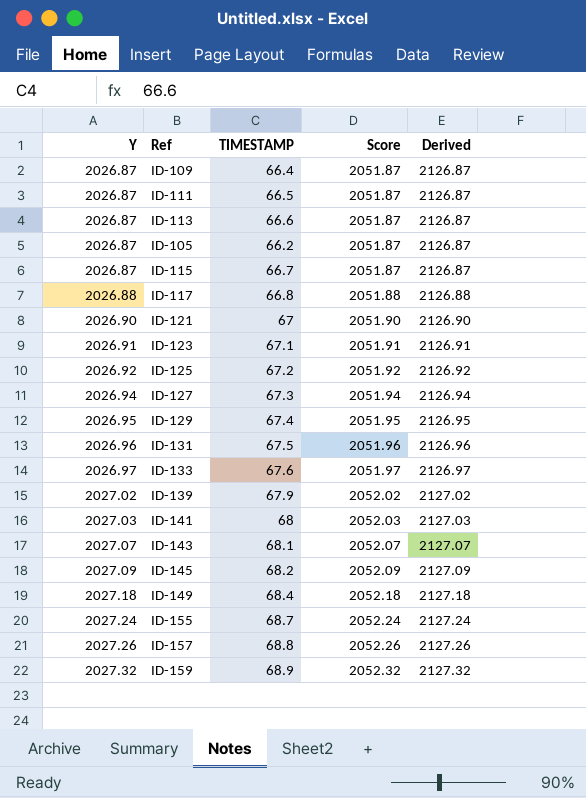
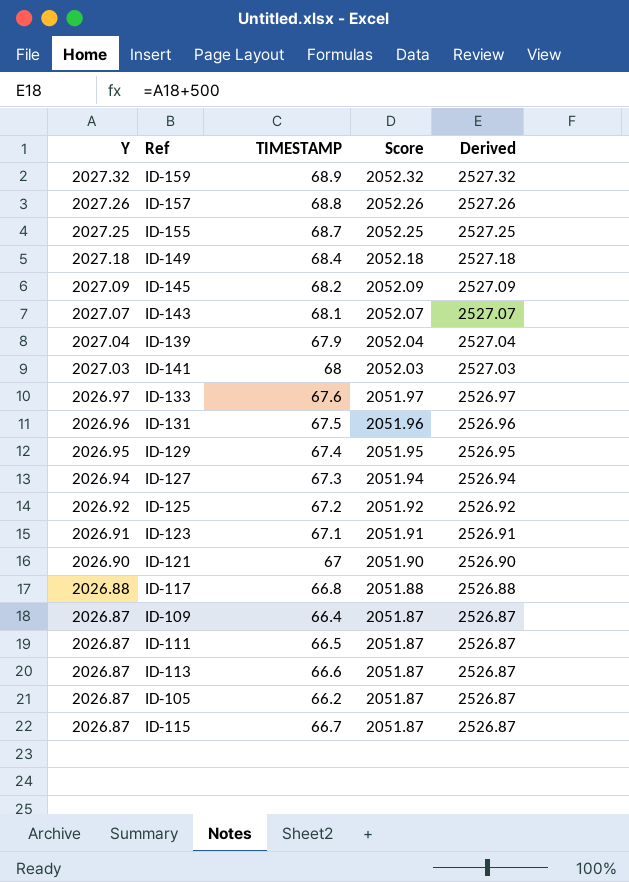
row order: Y ascending -> Y descending
column Derived | formula: [Y] + 100 -> [Y] + 500
ID-155 | Y: 2027.24 -> 2027.25
ID-155 | Score: 2052.24 -> 2052.25
ID-139 | Y: 2027.02 -> 2027.04
ID-139 | Score: 2052.02 -> 2052.04

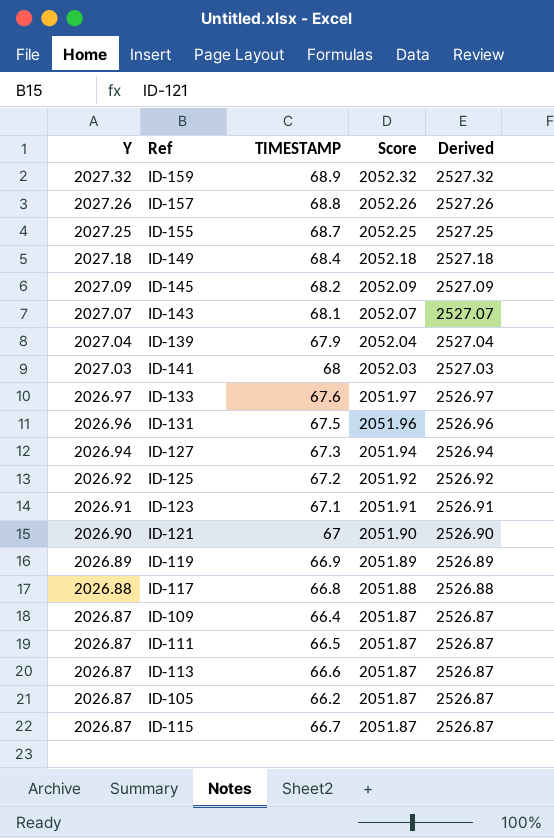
row ID-129: 2026.95 | 67.4 | 2051.95 | 2526.95 -> none
row ID-119: none -> 2026.89 | 66.9 | 2051.89 | 2526.89

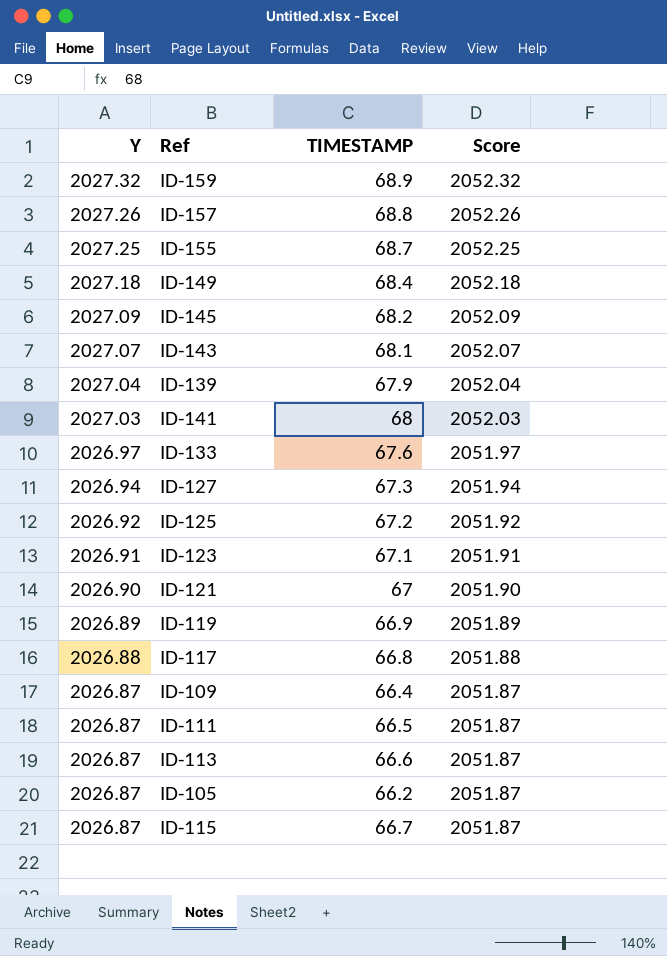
column Derived | formula: [Y] + 500 -> none
row ID-131: 2026.96 | 67.5 | 2051.96 | 2526.96 -> none

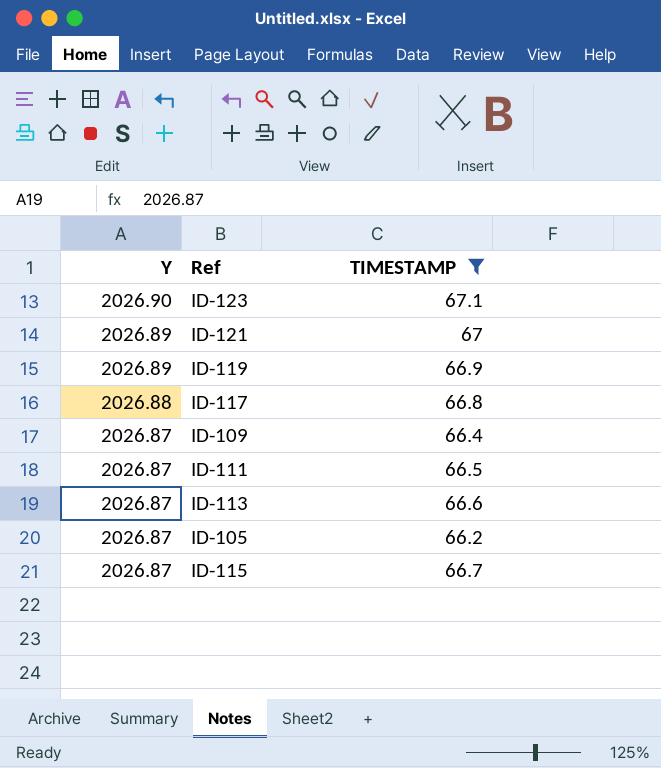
filter: none -> TIMESTAMP <= 67.1
column Score | formula: [Y] + 25 -> none
ID-123 | Y: 2026.91 -> 2026.90
ID-121 | Y: 2026.90 -> 2026.89

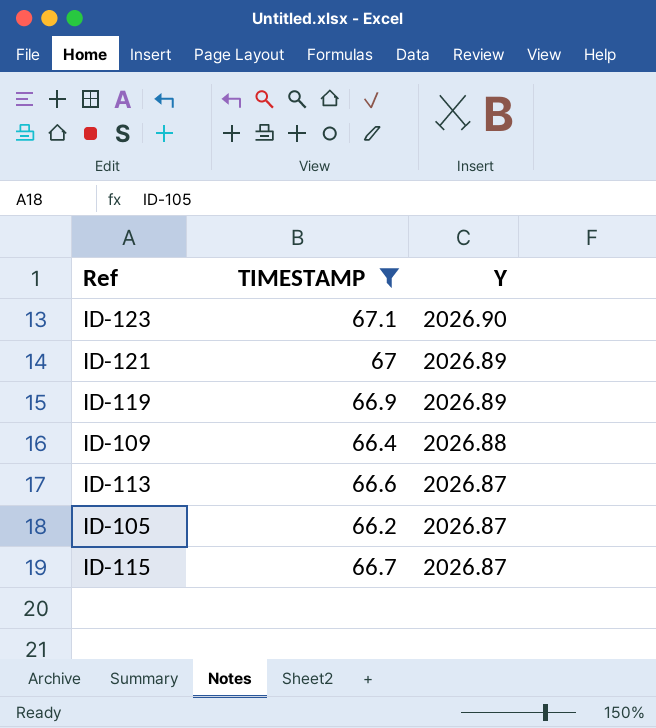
column Y | position: 1 -> 3
row ID-117: 2026.88 | 66.8 -> none
row ID-111: 2026.87 | 66.5 -> none
ID-109 | Y: 2026.87 -> 2026.88

